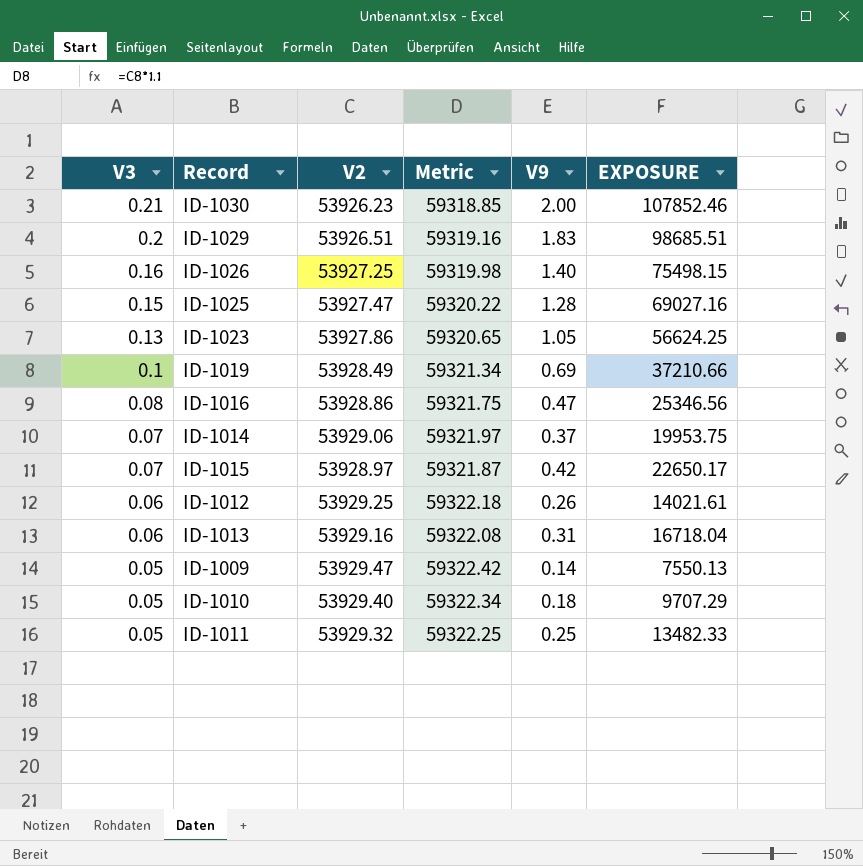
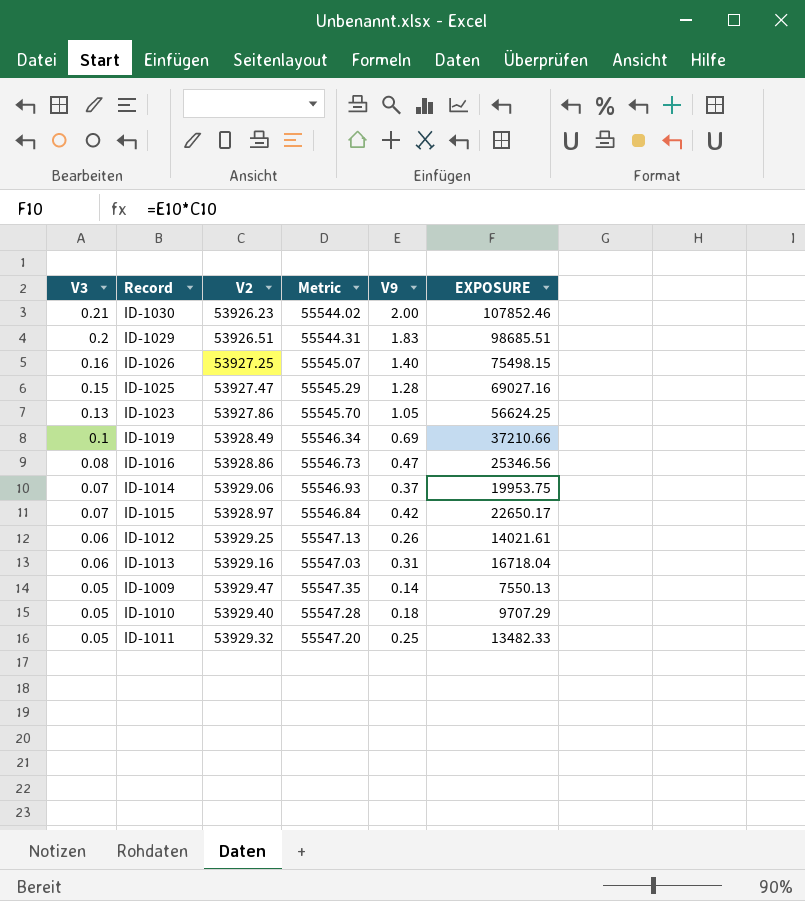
column Metric | formula: [V2] * 1.1 -> [V2] * 1.03

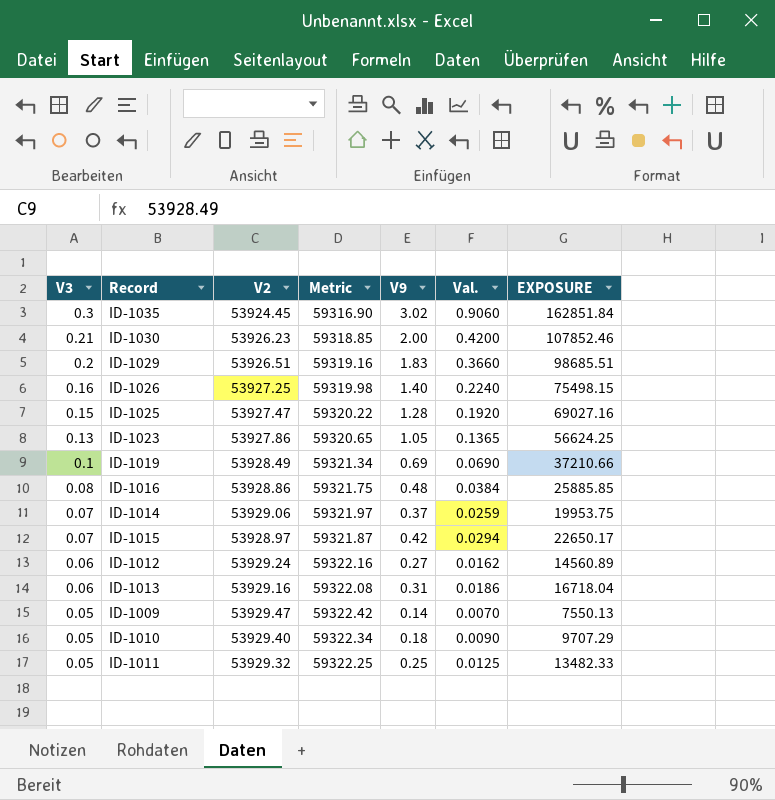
column Metric | formula: [V2] * 1.03 -> [V2] * 1.1
column Val. | formula: none -> [V3] * [V9]
row ID-1035: none -> 0.3 | 53924.45 | 59316.90 | 3.02 | 0.9060 | 162851.84
ID-1016 | V9: 0.47 -> 0.48
ID-1016 | EXPOSURE: 25346.56 -> 25885.85
ID-1012 | V2: 53929.25 -> 53929.24
ID-1012 | V9: 0.26 -> 0.27
ID-1012 | EXPOSURE: 14021.61 -> 14560.89

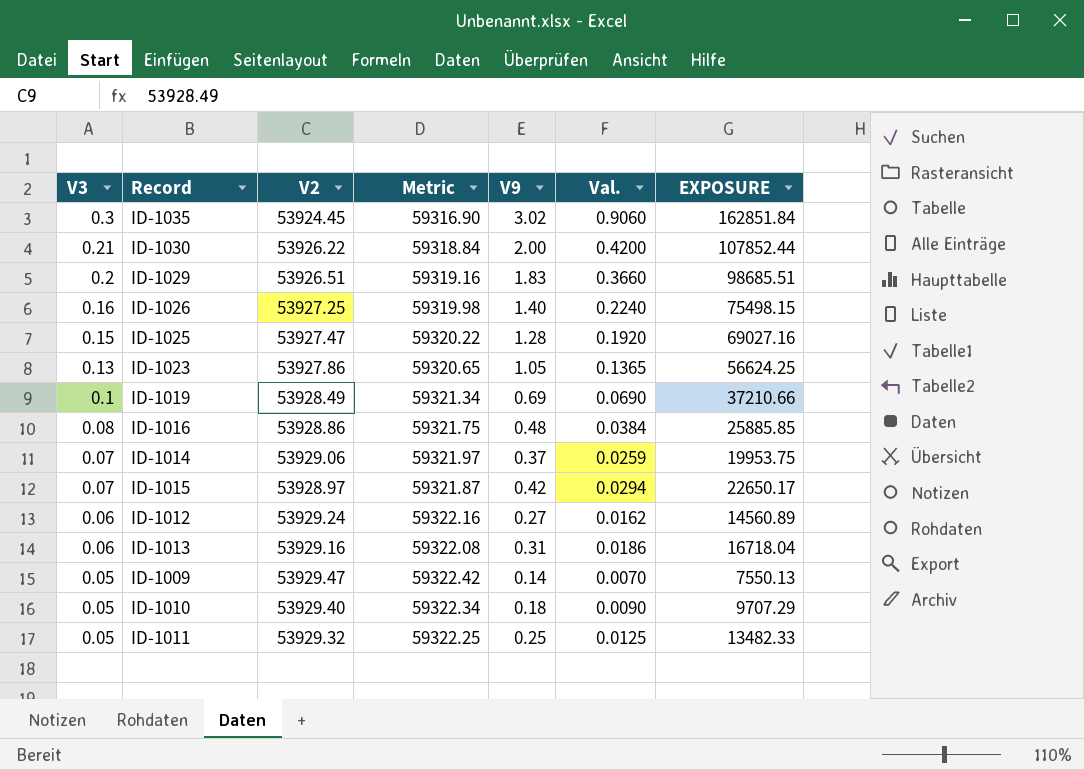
ID-1030 | V2: 53926.23 -> 53926.22
ID-1030 | Metric: 59318.85 -> 59318.84
ID-1030 | EXPOSURE: 107852.46 -> 107852.44

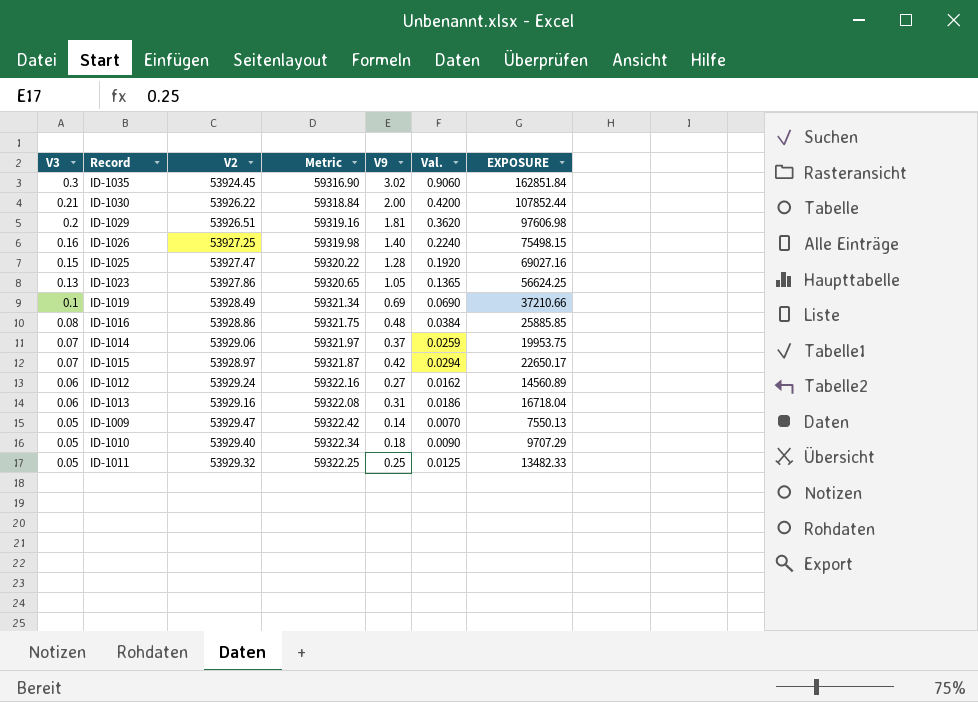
ID-1029 | V9: 1.83 -> 1.81
ID-1029 | Val.: 0.3660 -> 0.3620
ID-1029 | EXPOSURE: 98685.51 -> 97606.98

